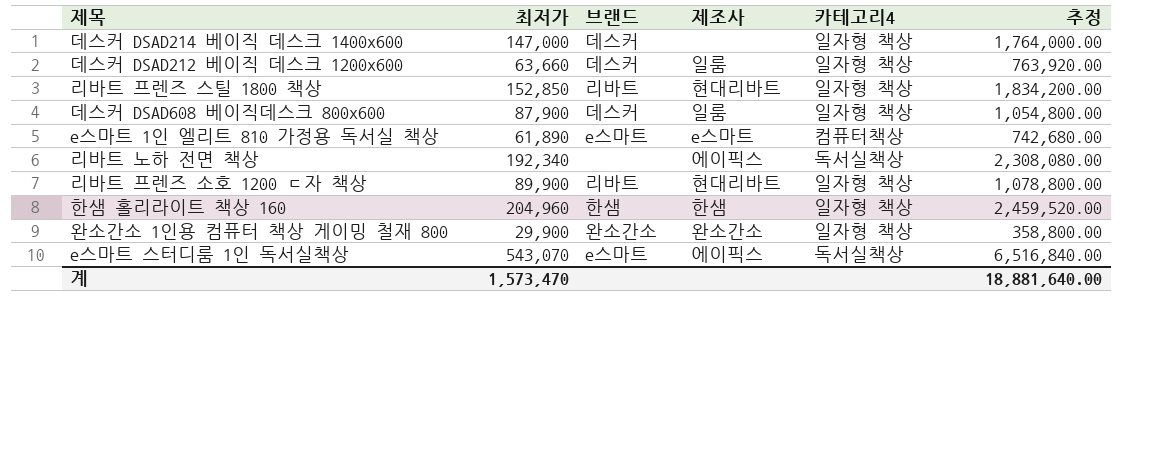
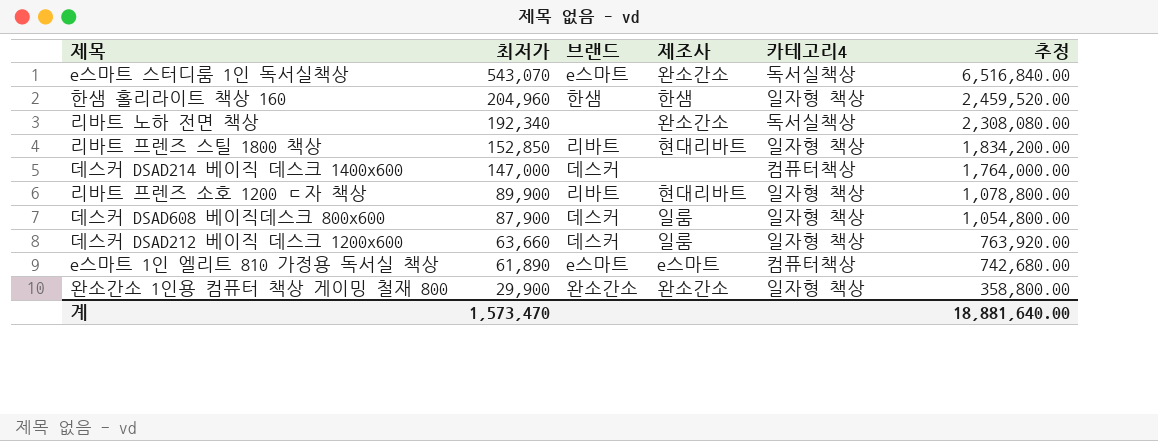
row order: none -> 최저가 descending
e스마트 스터디룸 1인 독서실책상 | 제조사: 에이픽스 -> 완소간소
리바트 노하 전면 책상 | 제조사: 에이픽스 -> 완소간소
데스커 DSAD214 베이직 데스크 1400x600 | 카테고리4: 일자형 책상 -> 컴퓨터책상

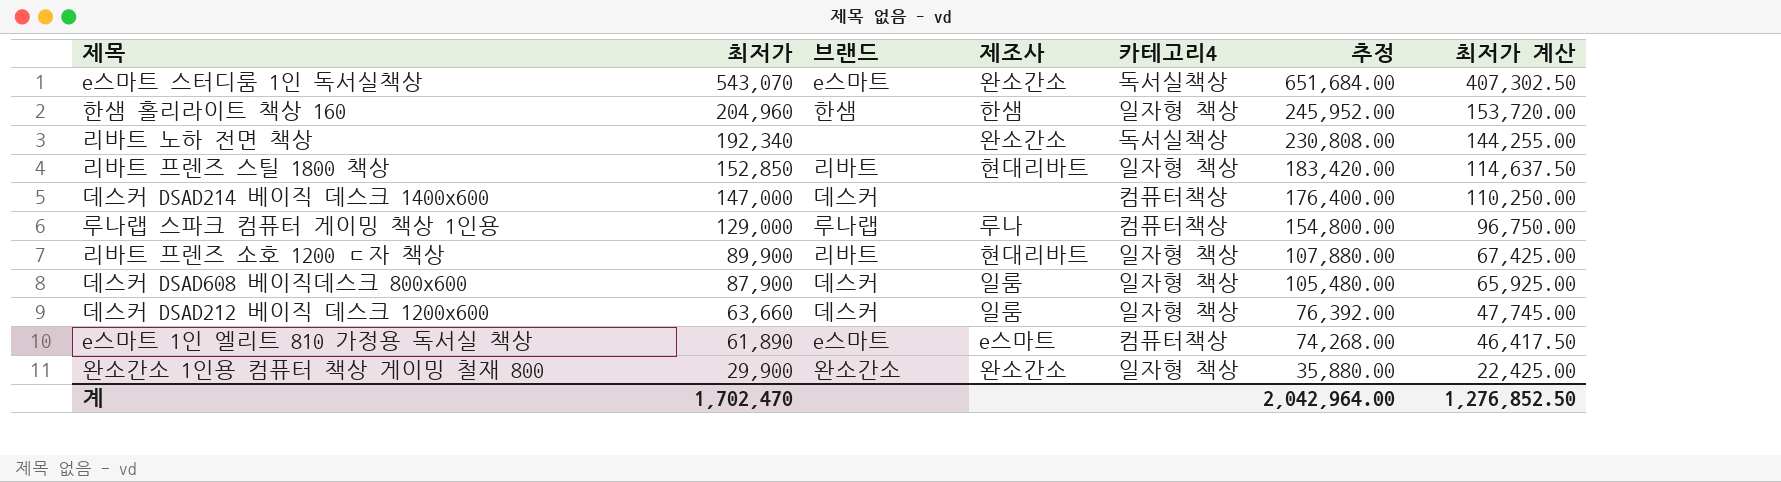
column 추정 | formula: [최저가] * 12 -> [최저가] * 1.2
column 최저가 계산 | formula: none -> [최저가] * 0.75
row 루나랩 스파크 컴퓨터 게이밍 책상 1인용: none -> 129,000 | 루나랩 | 루나 | 컴퓨터책상 | 154,800.00 | 96,750.00
계 | 최저가: 1,573,470 -> 1,702,470
계 | 추정: 18,881,640.00 -> 2,042,964.00

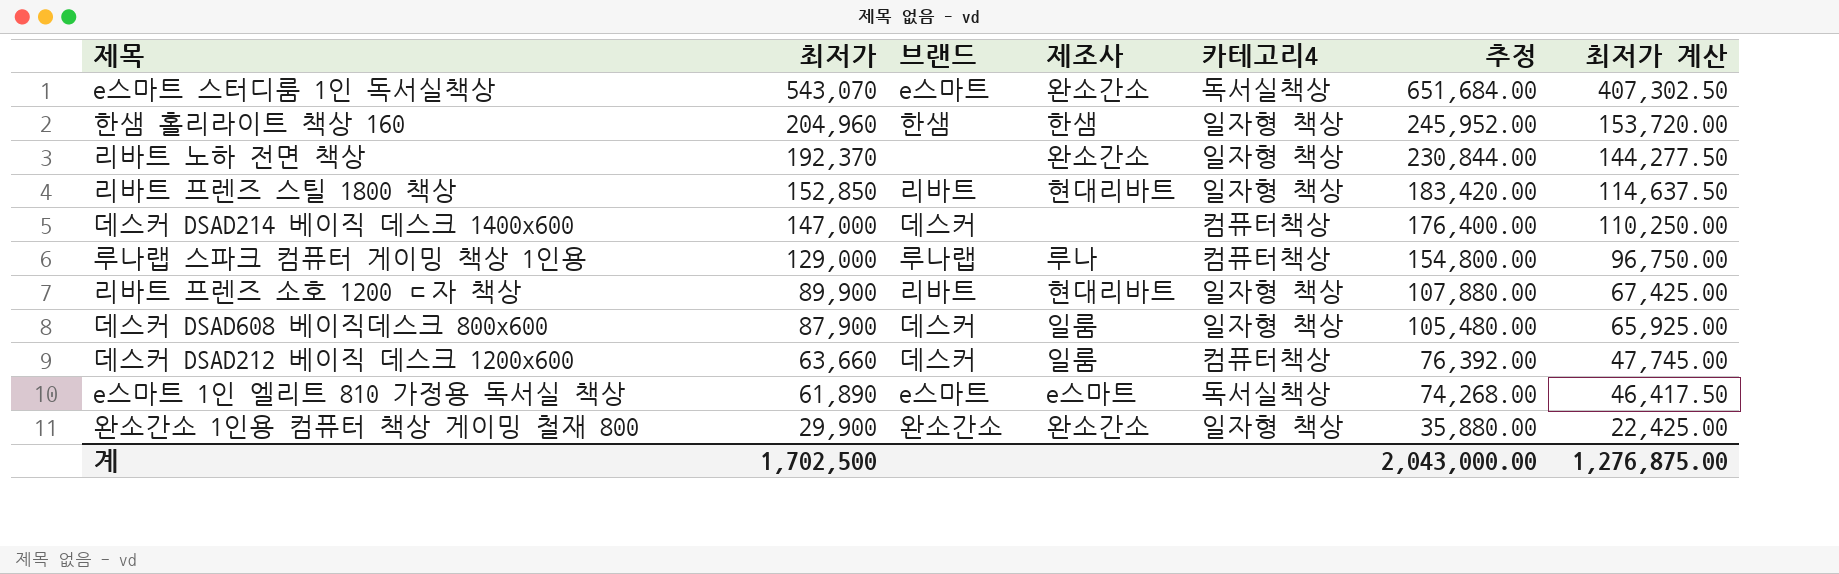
리바트 노하 전면 책상 | 최저가: 192,340 -> 192,370
리바트 노하 전면 책상 | 카테고리4: 독서실책상 -> 일자형 책상
리바트 노하 전면 책상 | 추정: 230,808.00 -> 230,844.00
리바트 노하 전면 책상 | 최저가 계산: 144,255.00 -> 144,277.50
데스커 DSAD212 베이직 데스크 1200x600 | 카테고리4: 일자형 책상 -> 컴퓨터책상
e스마트 1인 엘리트 810 가정용 독서실 책상 | 카테고리4: 컴퓨터책상 -> 독서실책상
계 | 최저가: 1,702,470 -> 1,702,500
계 | 추정: 2,042,964.00 -> 2,043,000.00
계 | 최저가 계산: 1,276,852.50 -> 1,276,875.00

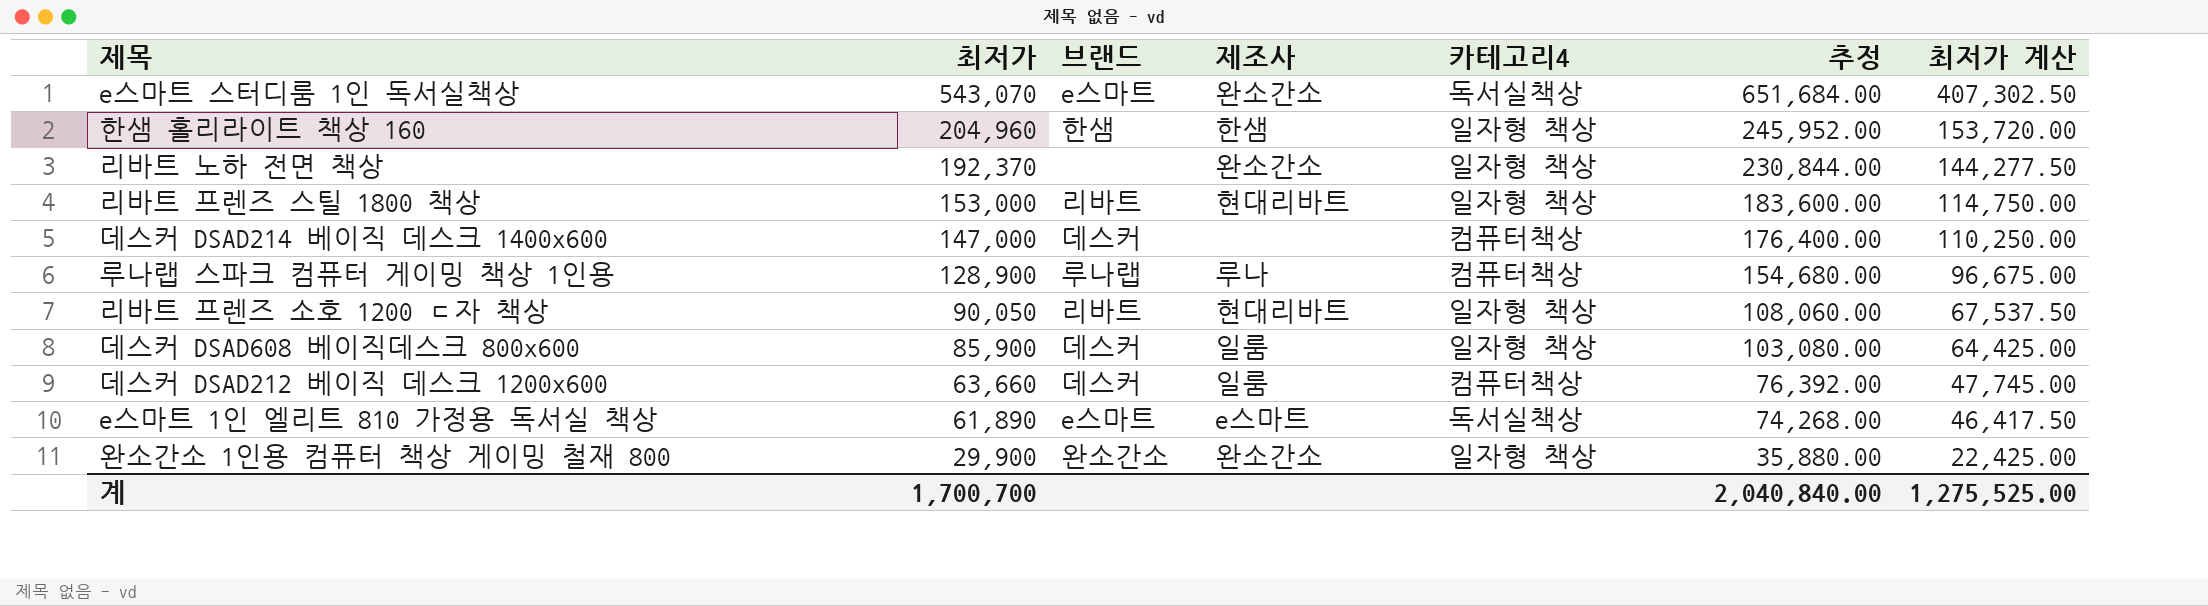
리바트 프렌즈 스틸 1800 책상 | 최저가: 152,850 -> 153,000
리바트 프렌즈 스틸 1800 책상 | 추정: 183,420.00 -> 183,600.00
리바트 프렌즈 스틸 1800 책상 | 최저가 계산: 114,637.50 -> 114,750.00
루나랩 스파크 컴퓨터 게이밍 책상 1인용 | 최저가: 129,000 -> 128,900
루나랩 스파크 컴퓨터 게이밍 책상 1인용 | 추정: 154,800.00 -> 154,680.00
루나랩 스파크 컴퓨터 게이밍 책상 1인용 | 최저가 계산: 96,750.00 -> 96,675.00
리바트 프렌즈 소호 1200 ㄷ자 책상 | 최저가: 89,900 -> 90,050
리바트 프렌즈 소호 1200 ㄷ자 책상 | 추정: 107,880.00 -> 108,060.00
리바트 프렌즈 소호 1200 ㄷ자 책상 | 최저가 계산: 67,425.00 -> 67,537.50
데스커 DSAD608 베이직데스크 800x600 | 최저가: 87,900 -> 85,900
데스커 DSAD608 베이직데스크 800x600 | 추정: 105,480.00 -> 103,080.00
데스커 DSAD608 베이직데스크 800x600 | 최저가 계산: 65,925.00 -> 64,425.00
계 | 최저가: 1,702,500 -> 1,700,700
계 | 추정: 2,043,000.00 -> 2,040,840.00
계 | 최저가 계산: 1,276,875.00 -> 1,275,525.00

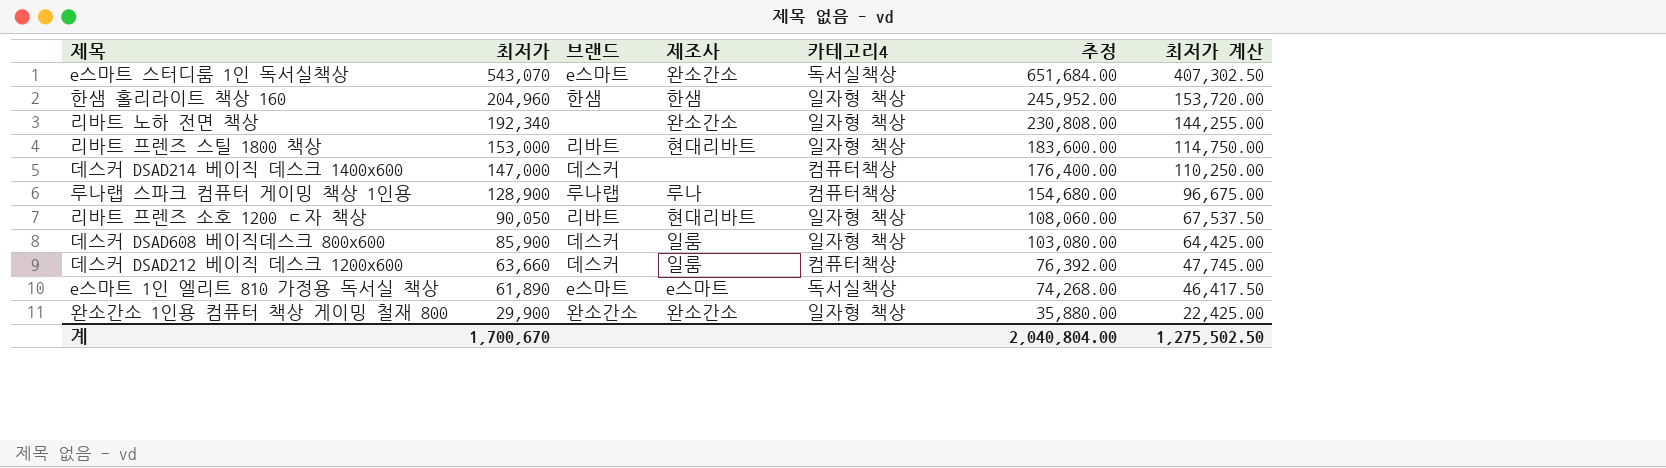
리바트 노하 전면 책상 | 최저가: 192,370 -> 192,340
리바트 노하 전면 책상 | 추정: 230,844.00 -> 230,808.00
리바트 노하 전면 책상 | 최저가 계산: 144,277.50 -> 144,255.00
계 | 최저가: 1,700,700 -> 1,700,670
계 | 추정: 2,040,840.00 -> 2,040,804.00
계 | 최저가 계산: 1,275,525.00 -> 1,275,502.50

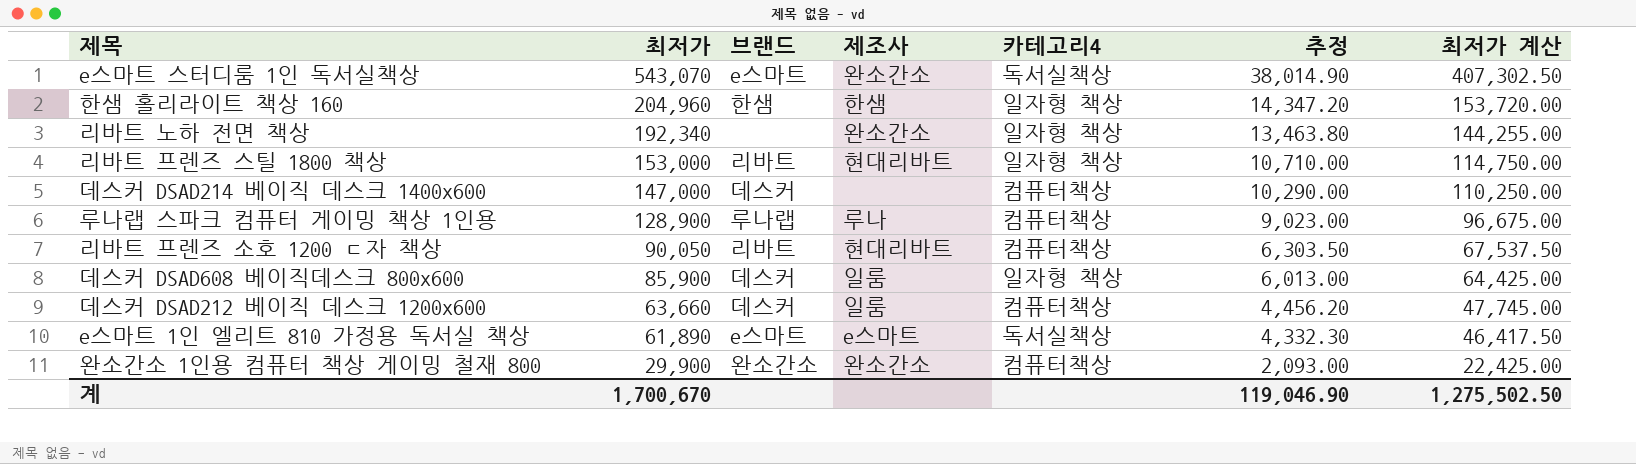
column 추정 | formula: [최저가] * 1.2 -> [최저가] * 0.07
리바트 프렌즈 소호 1200 ㄷ자 책상 | 카테고리4: 일자형 책상 -> 컴퓨터책상
완소간소 1인용 컴퓨터 책상 게이밍 철재 800 | 카테고리4: 일자형 책상 -> 컴퓨터책상
계 | 추정: 2,040,804.00 -> 119,046.90

